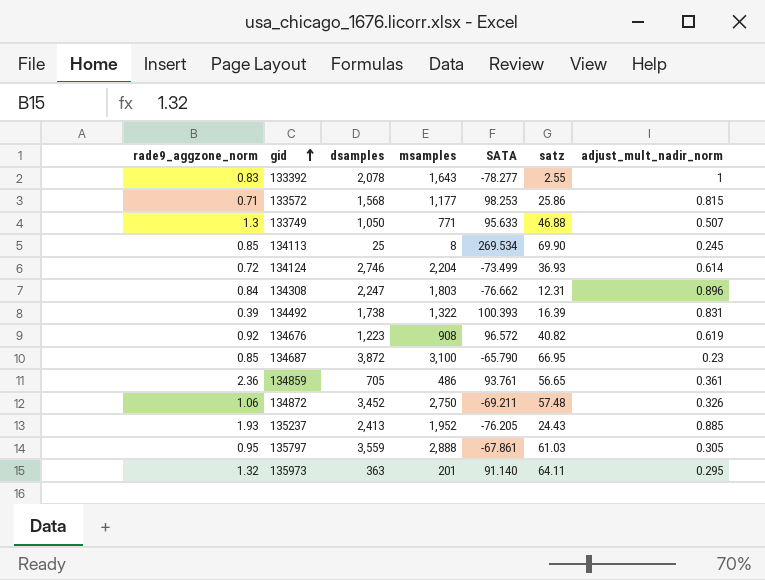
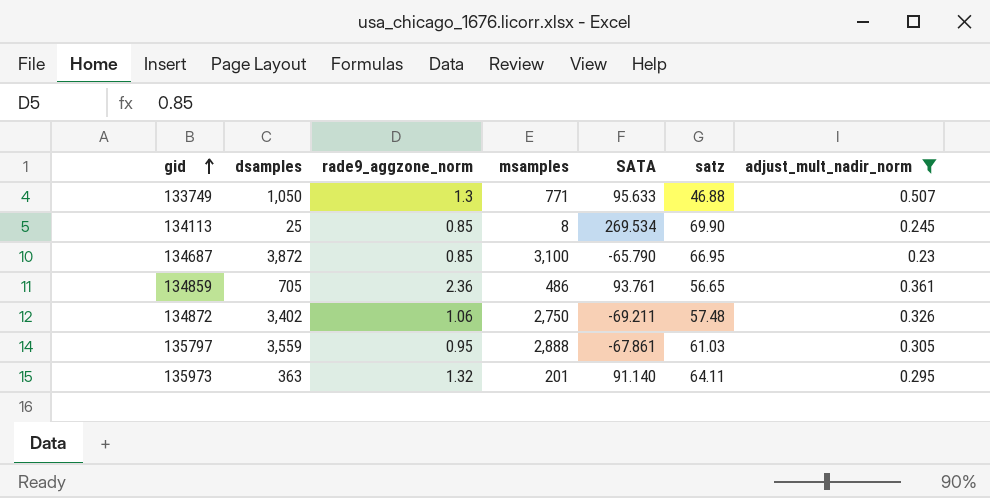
filter: none -> adjust_mult_nadir_norm <= 0.507
column rade9_aggzone_norm | position: 1 -> 3
134872 | dsamples: 3,452 -> 3,402

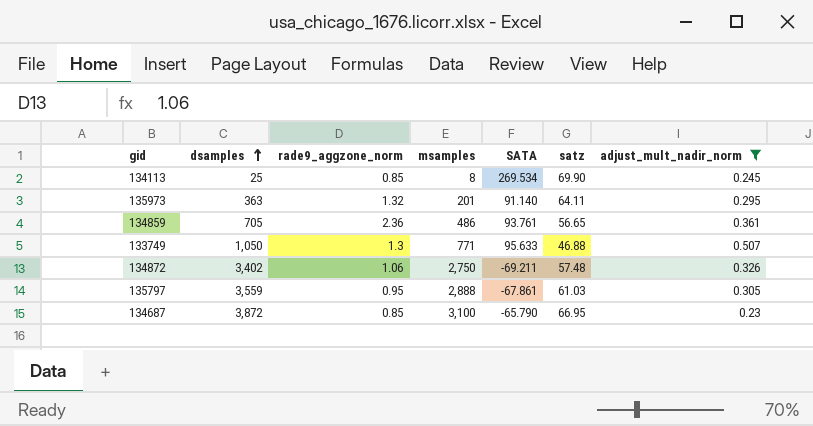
row order: gid ascending -> dsamples ascending

